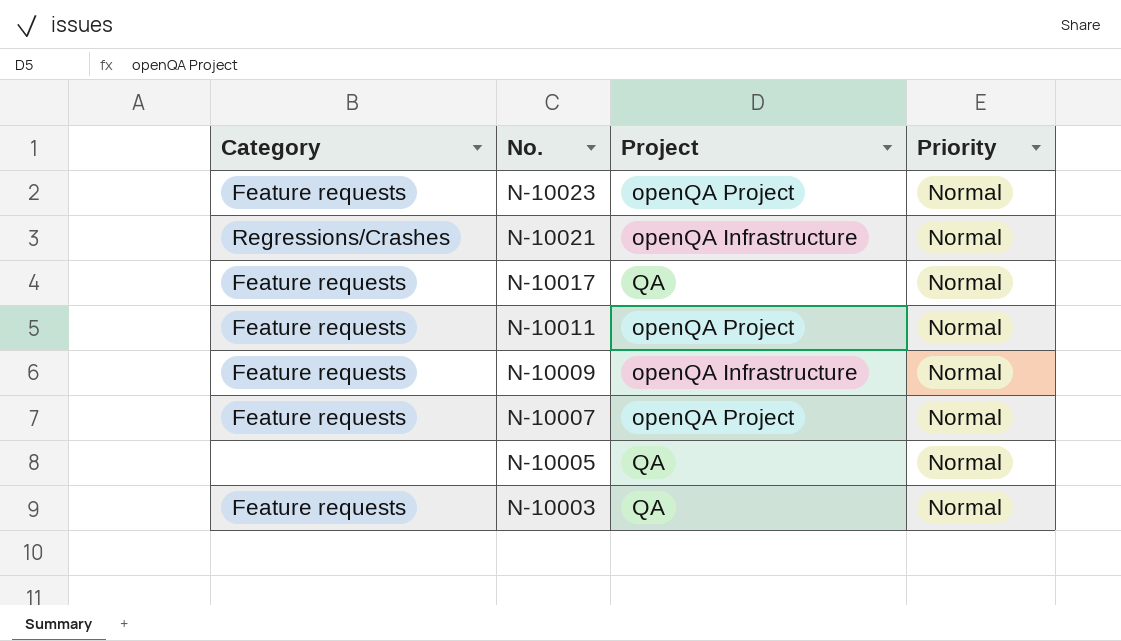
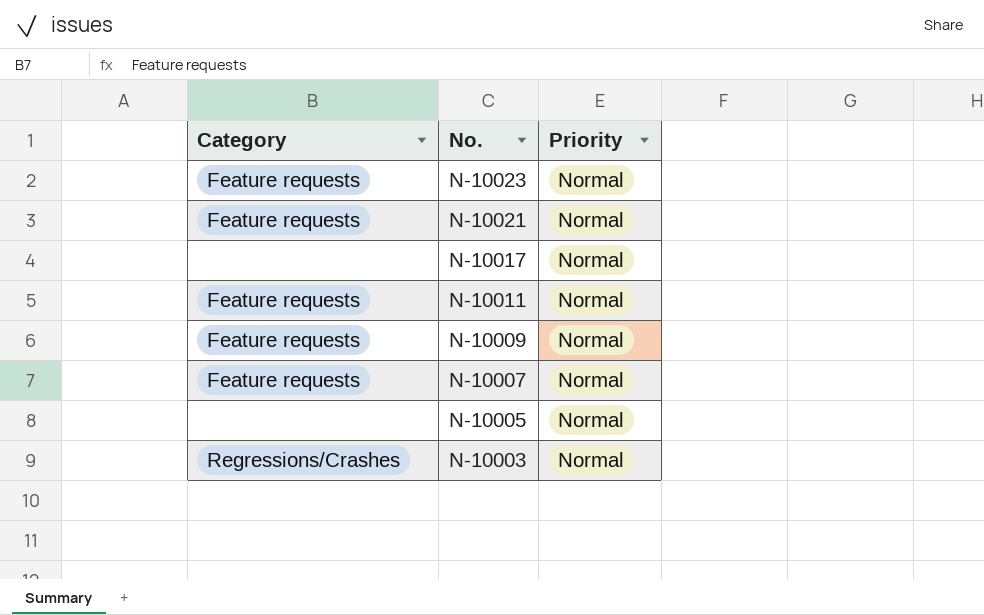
column Project | position: 3 -> none
N-10021 | Category: Regressions/Crashes -> Feature requests
N-10017 | Category: Feature requests -> none
N-10003 | Category: Feature requests -> Regressions/Crashes

